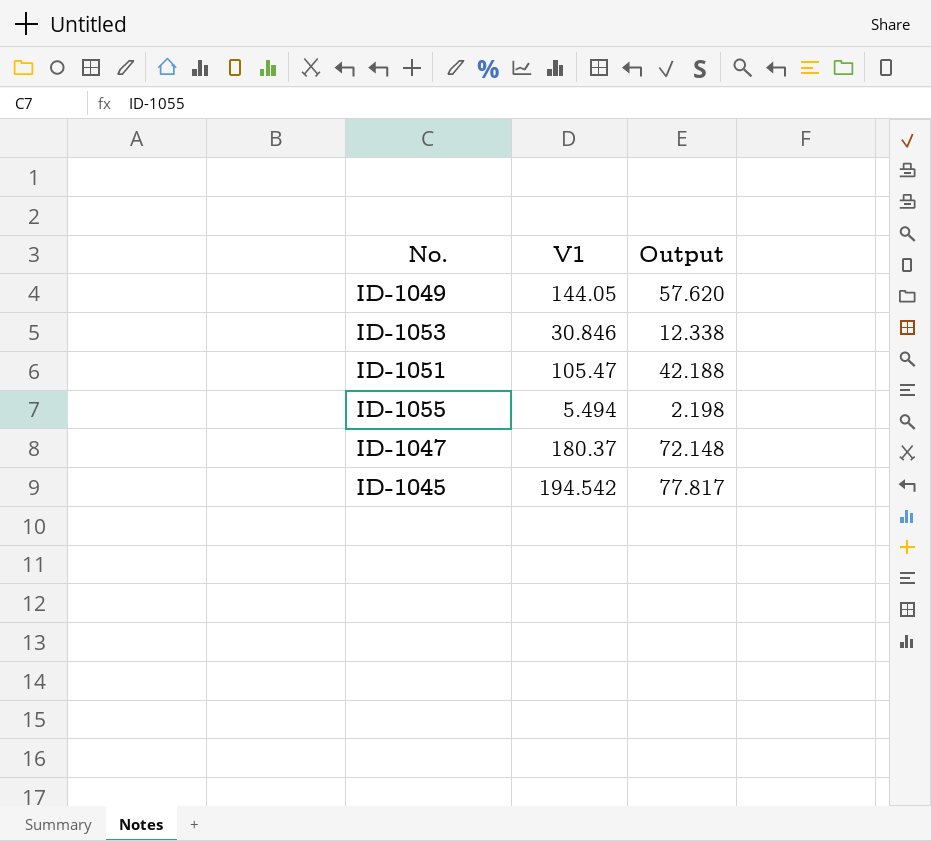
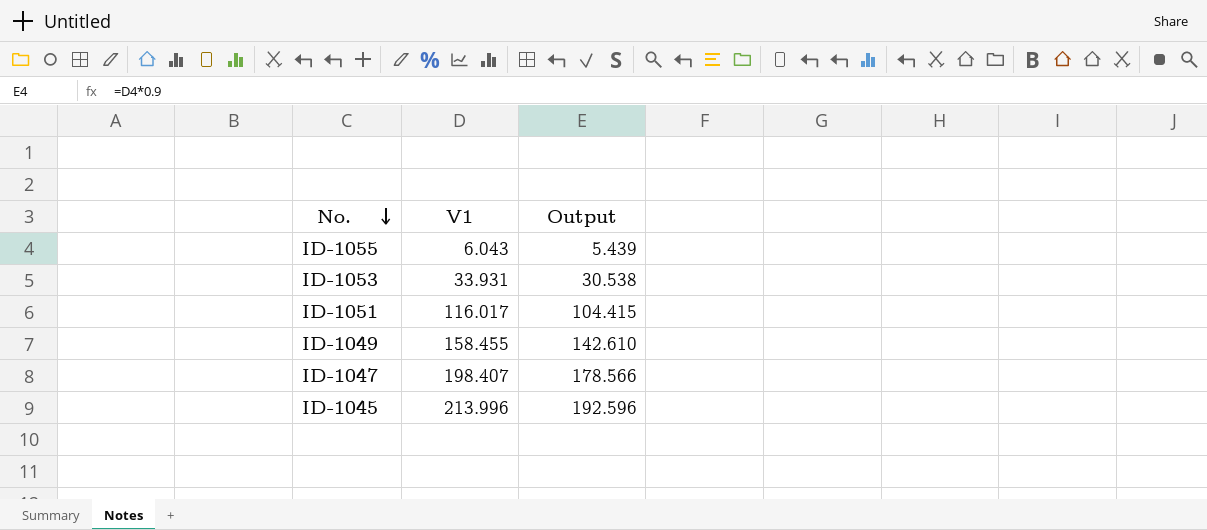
row order: none -> No. descending
column Output | formula: [V1] * 0.4 -> [V1] * 0.9
ID-1055 | V1: 5.494 -> 6.043
ID-1053 | V1: 30.846 -> 33.931
ID-1051 | V1: 105.47 -> 116.017
ID-1049 | V1: 144.05 -> 158.455
ID-1047 | V1: 180.37 -> 198.407
ID-1045 | V1: 194.542 -> 213.996

